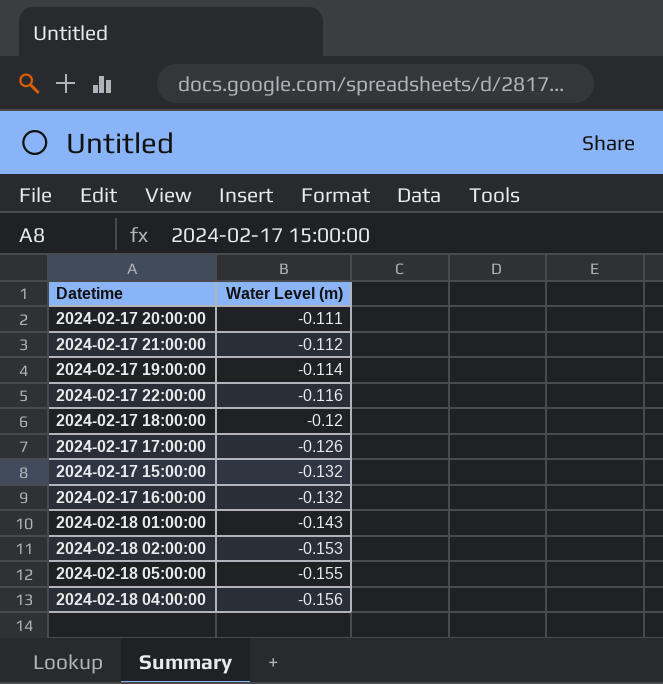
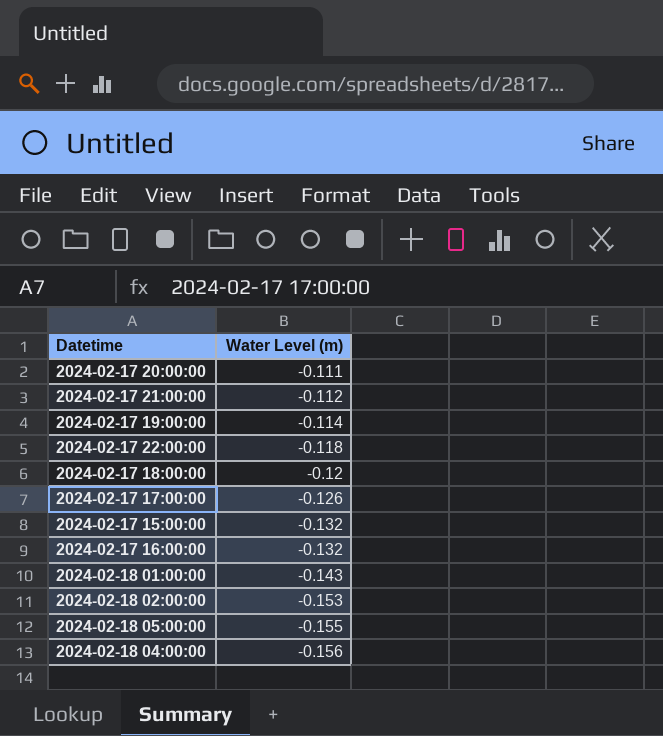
2024-02-17 22:00:00 | Water Level (m): -0.116 -> -0.118

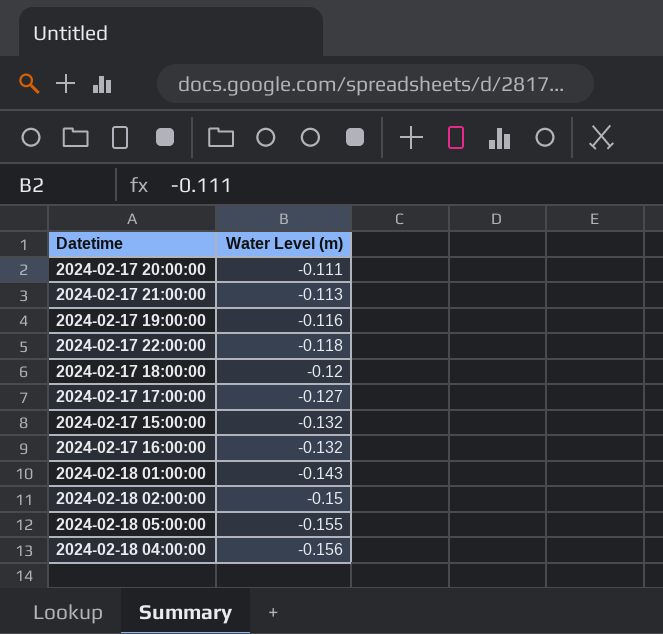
2024-02-17 21:00:00 | Water Level (m): -0.112 -> -0.113
2024-02-17 19:00:00 | Water Level (m): -0.114 -> -0.116
2024-02-17 17:00:00 | Water Level (m): -0.126 -> -0.127
2024-02-18 02:00:00 | Water Level (m): -0.153 -> -0.15

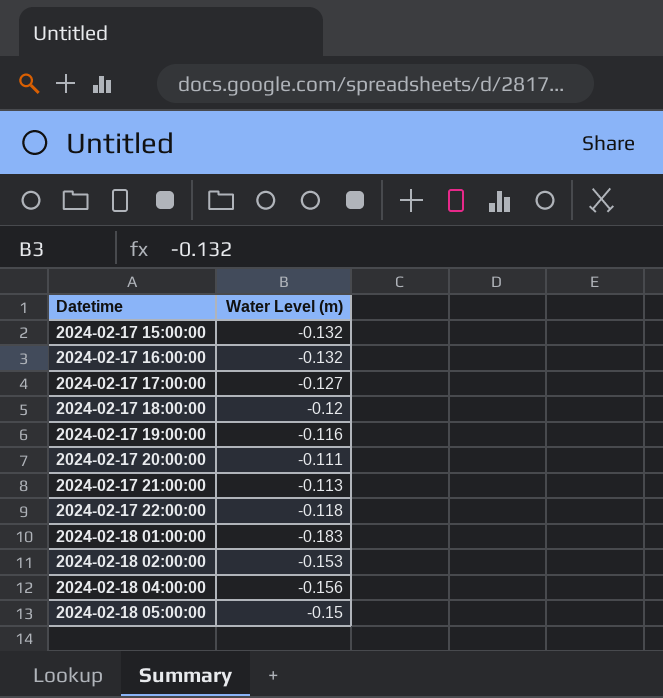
row order: Water Level (m) descending -> Datetime ascending
2024-02-18 01:00:00 | Water Level (m): -0.143 -> -0.183
2024-02-18 02:00:00 | Water Level (m): -0.15 -> -0.153
2024-02-18 05:00:00 | Water Level (m): -0.155 -> -0.15

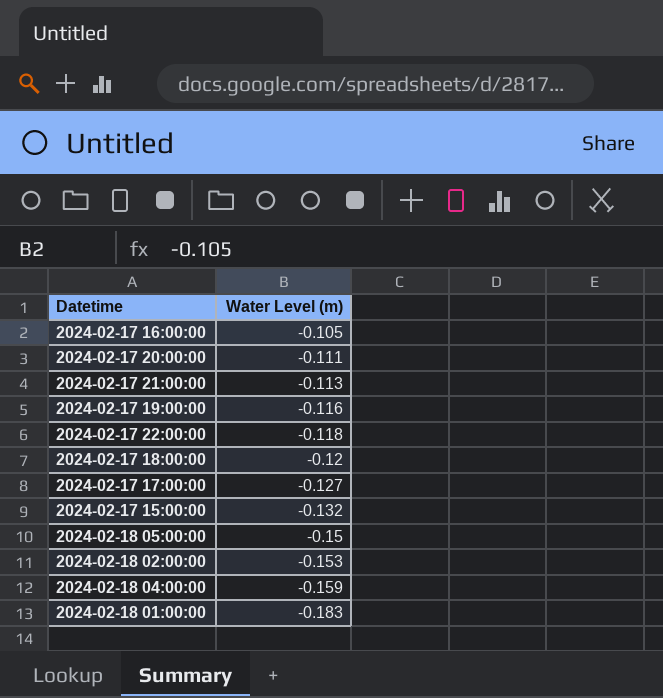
row order: Datetime ascending -> Water Level (m) descending
2024-02-17 16:00:00 | Water Level (m): -0.132 -> -0.105
2024-02-18 04:00:00 | Water Level (m): -0.156 -> -0.159

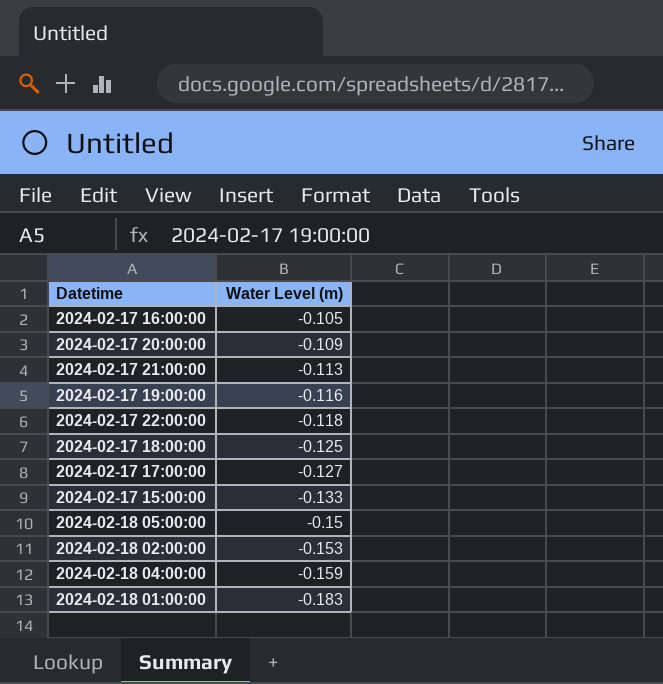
2024-02-17 20:00:00 | Water Level (m): -0.111 -> -0.109
2024-02-17 18:00:00 | Water Level (m): -0.12 -> -0.125
2024-02-17 15:00:00 | Water Level (m): -0.132 -> -0.133

